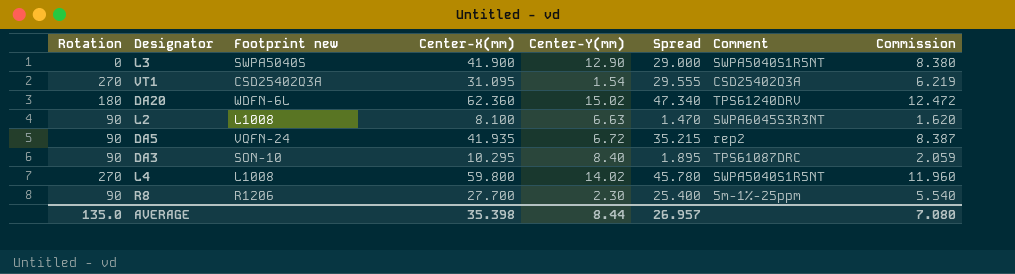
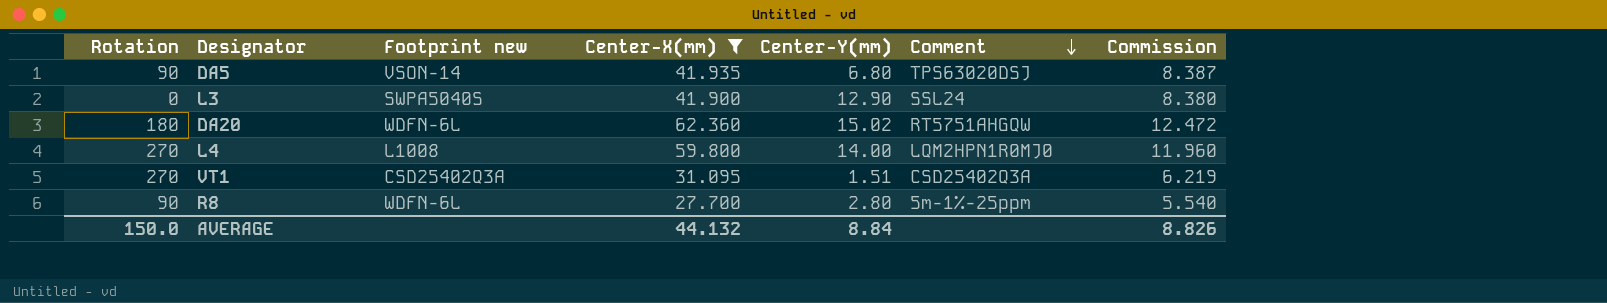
filter: none -> Center-X(mm) >= 27.700
row order: none -> Comment descending
column Spread | formula: [Center-X(mm)] - [Center-Y(mm)] -> none
DA5 | Footprint new: VQFN-24 -> VSON-14
DA5 | Center-Y(mm): 6.72 -> 6.80
DA5 | Comment: rep2 -> TPS63020DSJ
L3 | Comment: SWPA5040S1R5NT -> SSL24
DA20 | Comment: TPS61240DRV -> RT5751AHGQW
L4 | Center-Y(mm): 14.02 -> 14.00
L4 | Comment: SWPA5040S1R5NT -> LQM2HPN1R0MJ0
VT1 | Center-Y(mm): 1.54 -> 1.51
R8 | Footprint new: R1206 -> WDFN-6L
R8 | Center-Y(mm): 2.30 -> 2.80
AVERAGE | Rotation: 135.0 -> 150.0
AVERAGE | Center-X(mm): 35.398 -> 44.132
AVERAGE | Center-Y(mm): 8.44 -> 8.84
AVERAGE | Commission: 7.080 -> 8.826

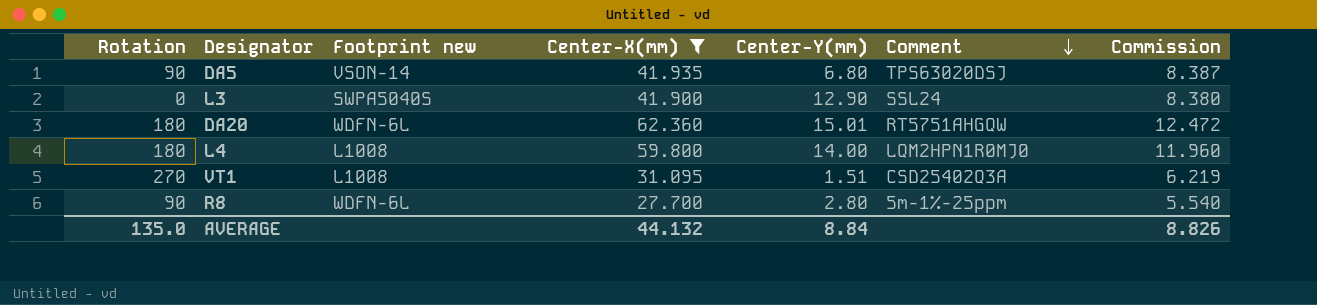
DA20 | Center-Y(mm): 15.02 -> 15.01
L4 | Rotation: 270 -> 180
VT1 | Footprint new: CSD25402Q3A -> L1008
AVERAGE | Rotation: 150.0 -> 135.0

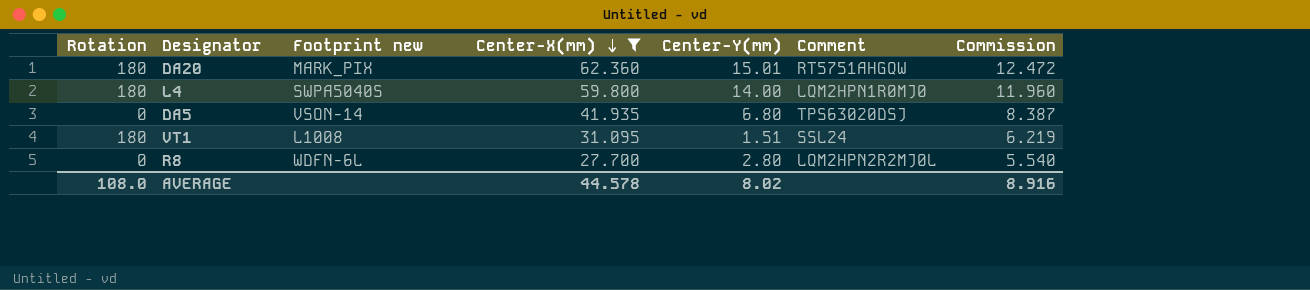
row order: Comment descending -> Center-X(mm) descending
row L3: 0 | SWPA5040S | 41.900 | 12.90 | SSL24 | 8.380 -> none
DA20 | Footprint new: WDFN-6L -> MARK_PIX
L4 | Footprint new: L1008 -> SWPA5040S
DA5 | Rotation: 90 -> 0
VT1 | Rotation: 270 -> 180
VT1 | Comment: CSD25402Q3A -> SSL24
R8 | Rotation: 90 -> 0
R8 | Comment: 5m-1%-25ppm -> LQM2HPN2R2MJ0L
AVERAGE | Rotation: 135.0 -> 108.0
AVERAGE | Center-X(mm): 44.132 -> 44.578
AVERAGE | Center-Y(mm): 8.84 -> 8.02
AVERAGE | Commission: 8.826 -> 8.916

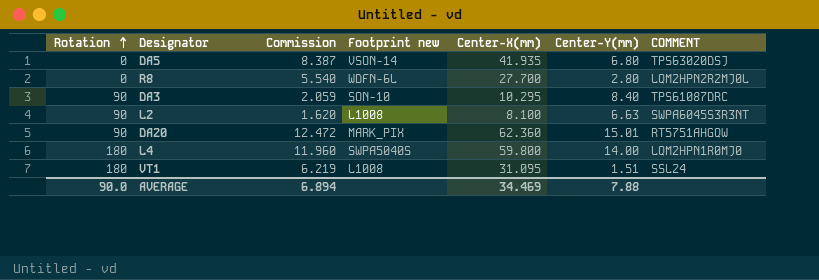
filter: Center-X(mm) >= 27.700 -> none
row order: Center-X(mm) descending -> Rotation ascending
column Commission | position: 7 -> 3
column name: Comment -> COMMENT
DA20 | Rotation: 180 -> 90
AVERAGE | Rotation: 108.0 -> 90.0
AVERAGE | Commission: 8.916 -> 6.894
AVERAGE | Center-X(mm): 44.578 -> 34.469
AVERAGE | Center-Y(mm): 8.02 -> 7.88

